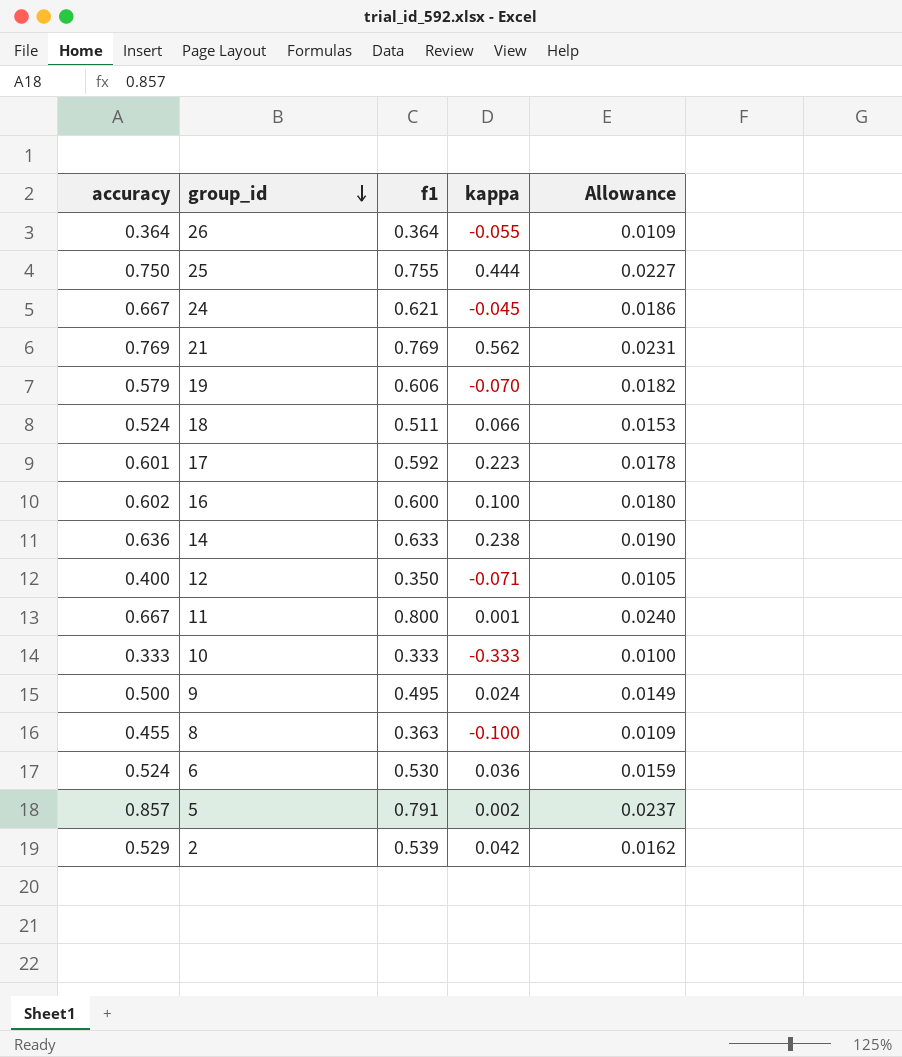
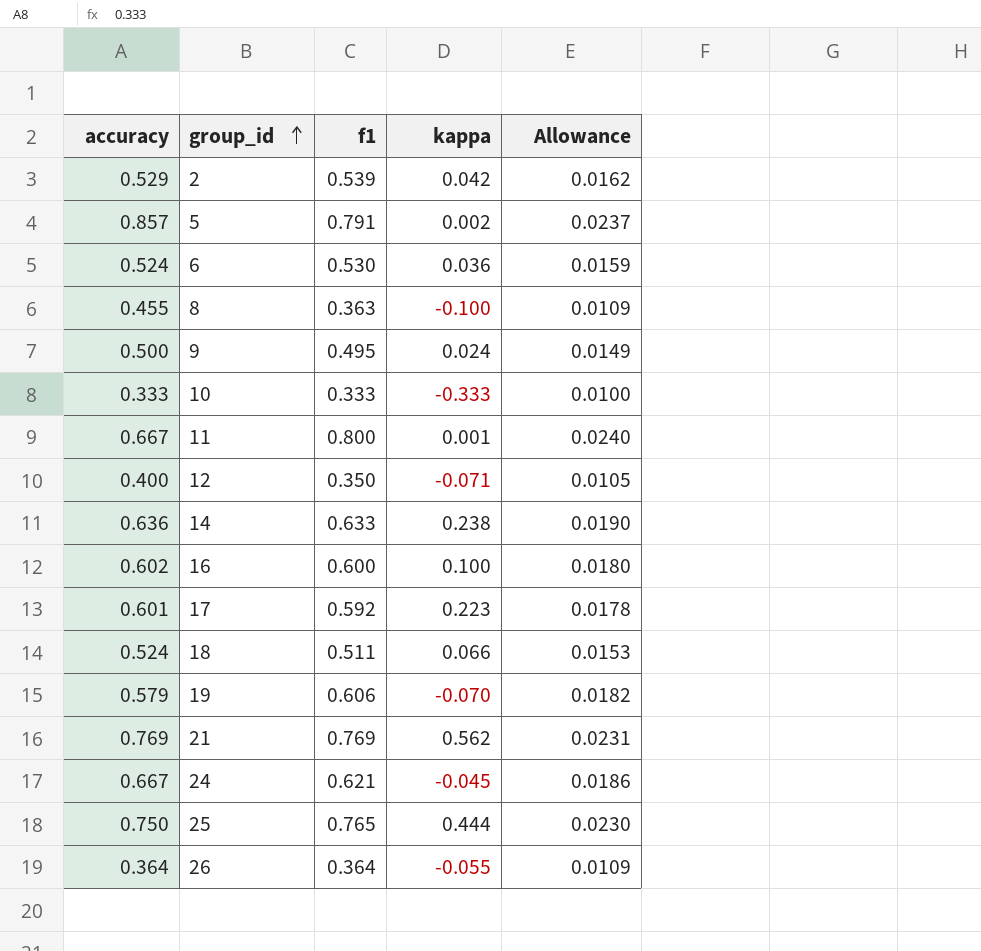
row order: group_id descending -> group_id ascending
25 | f1: 0.755 -> 0.765
25 | Allowance: 0.0227 -> 0.0230

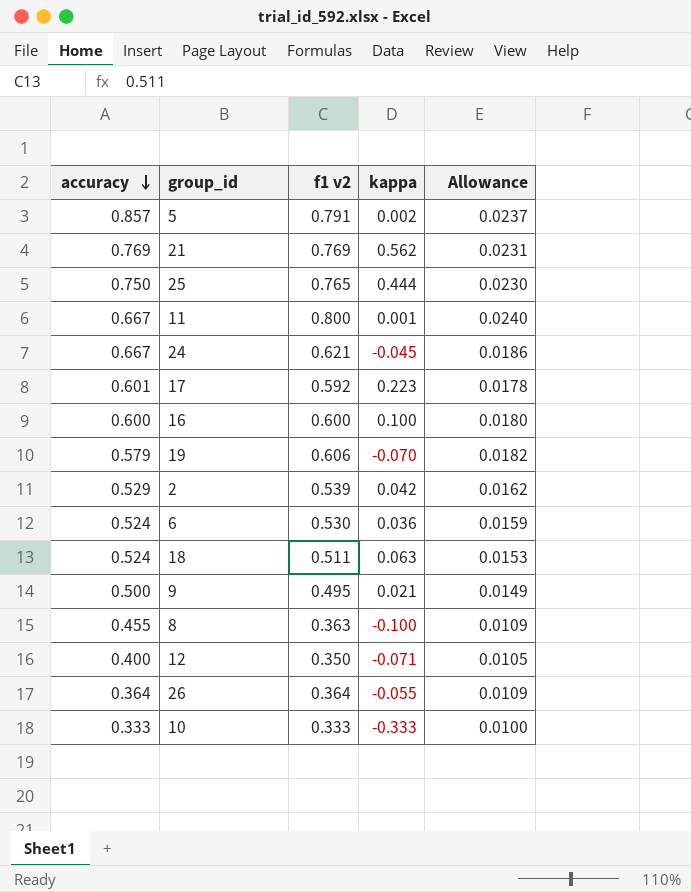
row order: group_id ascending -> accuracy descending
column name: f1 -> f1 v2
row 14: 0.636 | 0.633 | 0.238 | 0.0190 -> none
16 | accuracy: 0.602 -> 0.600
18 | kappa: 0.066 -> 0.063
9 | kappa: 0.024 -> 0.021

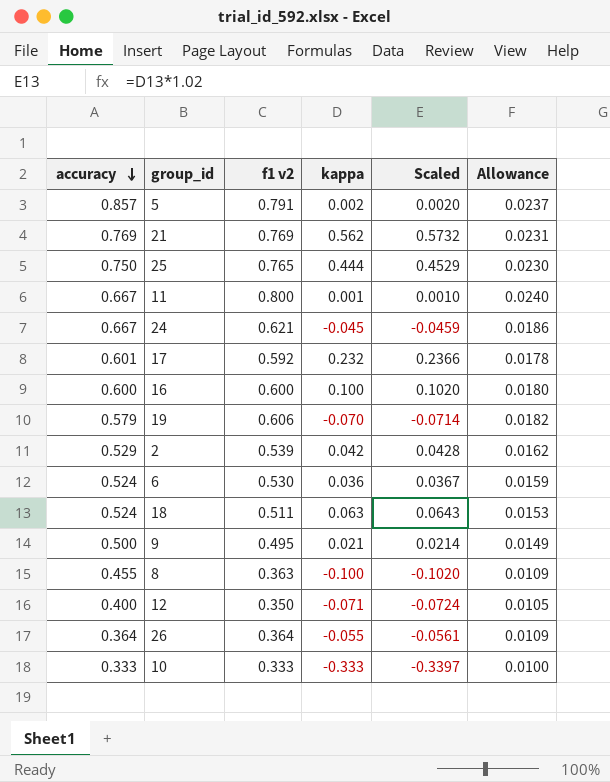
column Scaled | formula: none -> [kappa] * 1.02
17 | kappa: 0.223 -> 0.232

